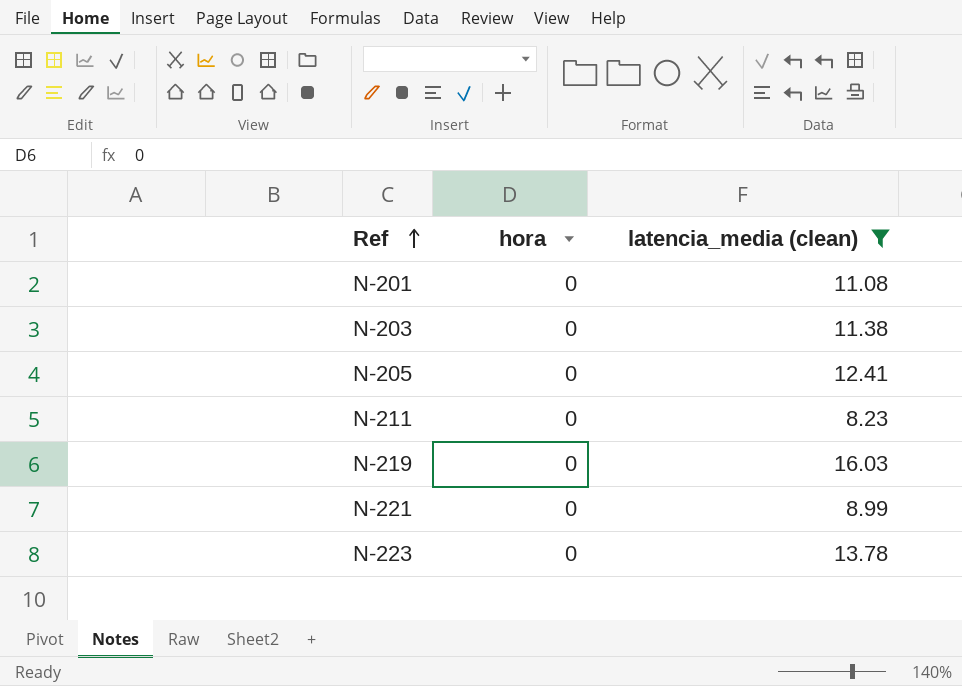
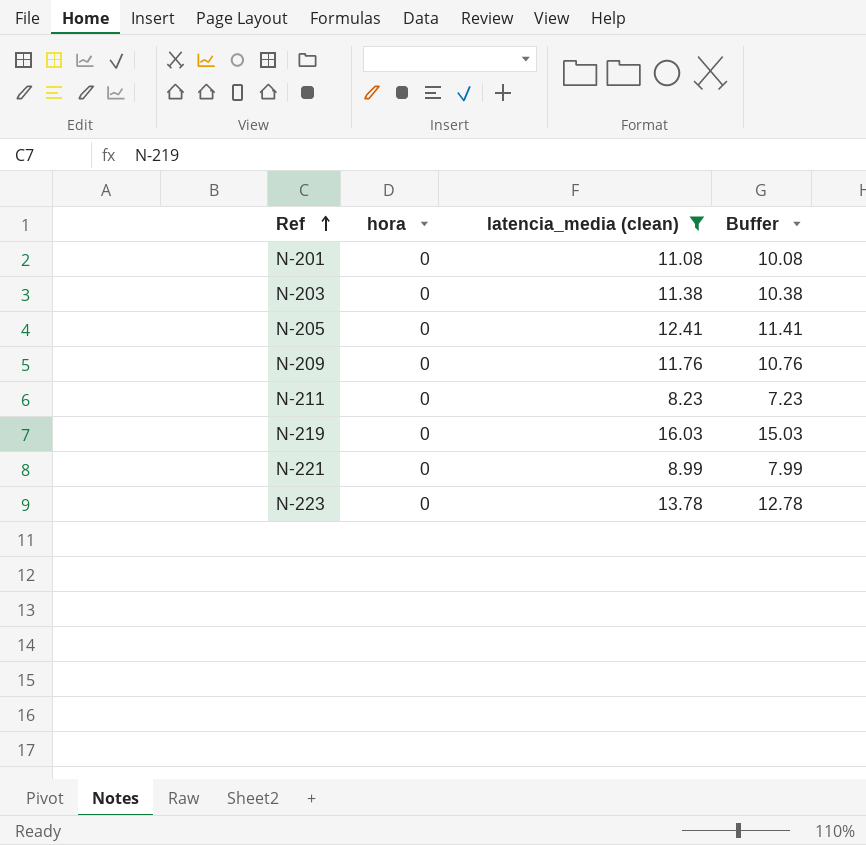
column Buffer | formula: none -> [latencia_media (clean)] - 1
row N-209: none -> 0 | 11.76 | 10.76

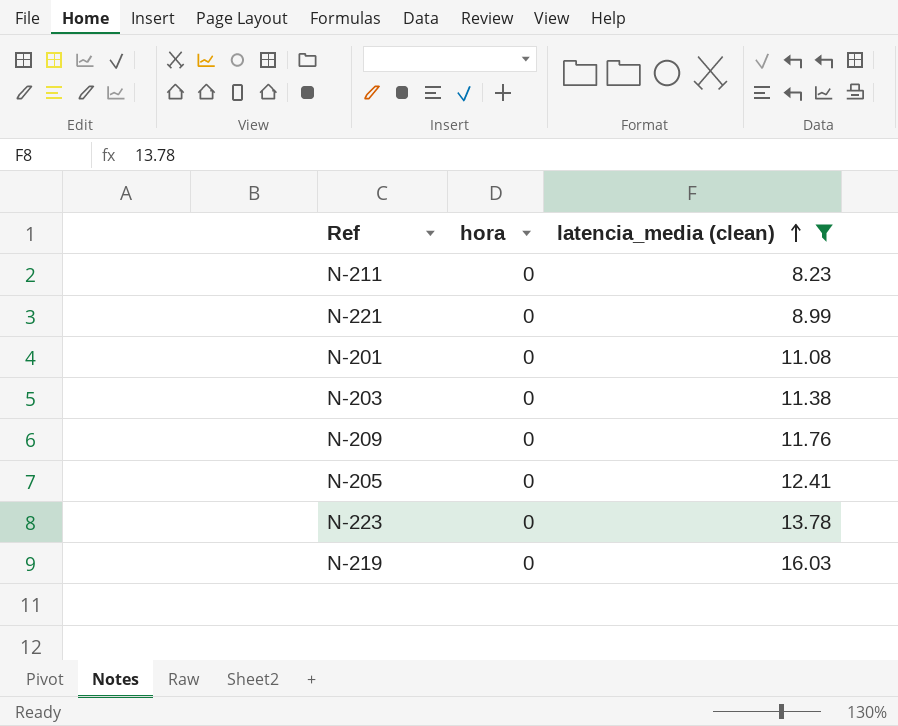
row order: Ref ascending -> latencia_media (clean) ascending
column Buffer | formula: [latencia_media (clean)] - 1 -> none

